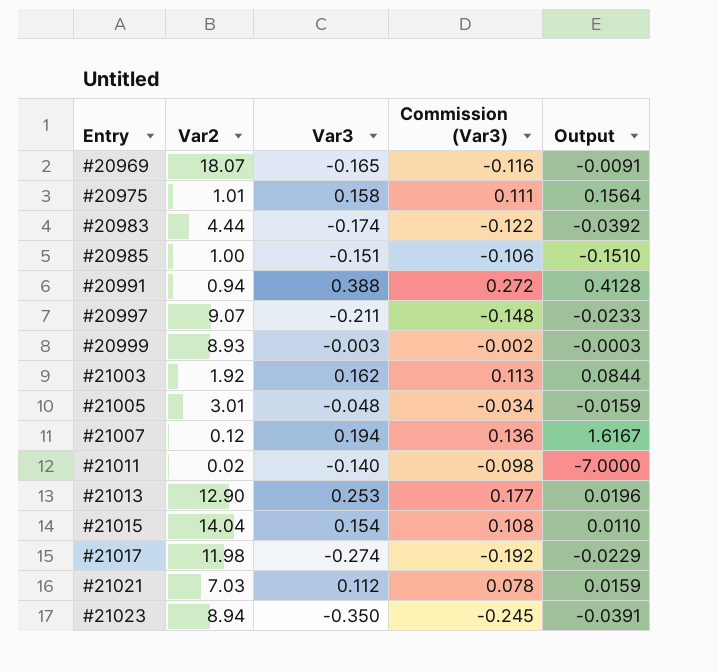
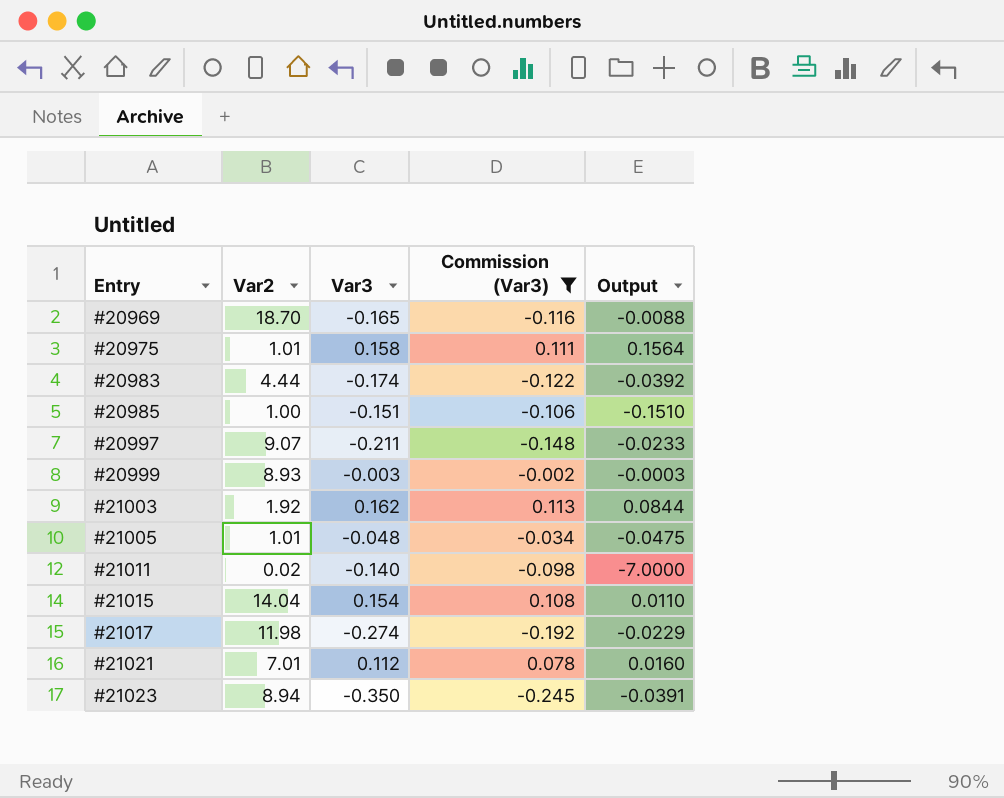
filter: none -> Commission (Var3) <= 0.113
#20969 | Var2: 18.07 -> 18.70
#20969 | Output: -0.0091 -> -0.0088
#21005 | Var2: 3.01 -> 1.01
#21005 | Output: -0.0159 -> -0.0475
#21021 | Var2: 7.03 -> 7.01
#21021 | Output: 0.0159 -> 0.0160

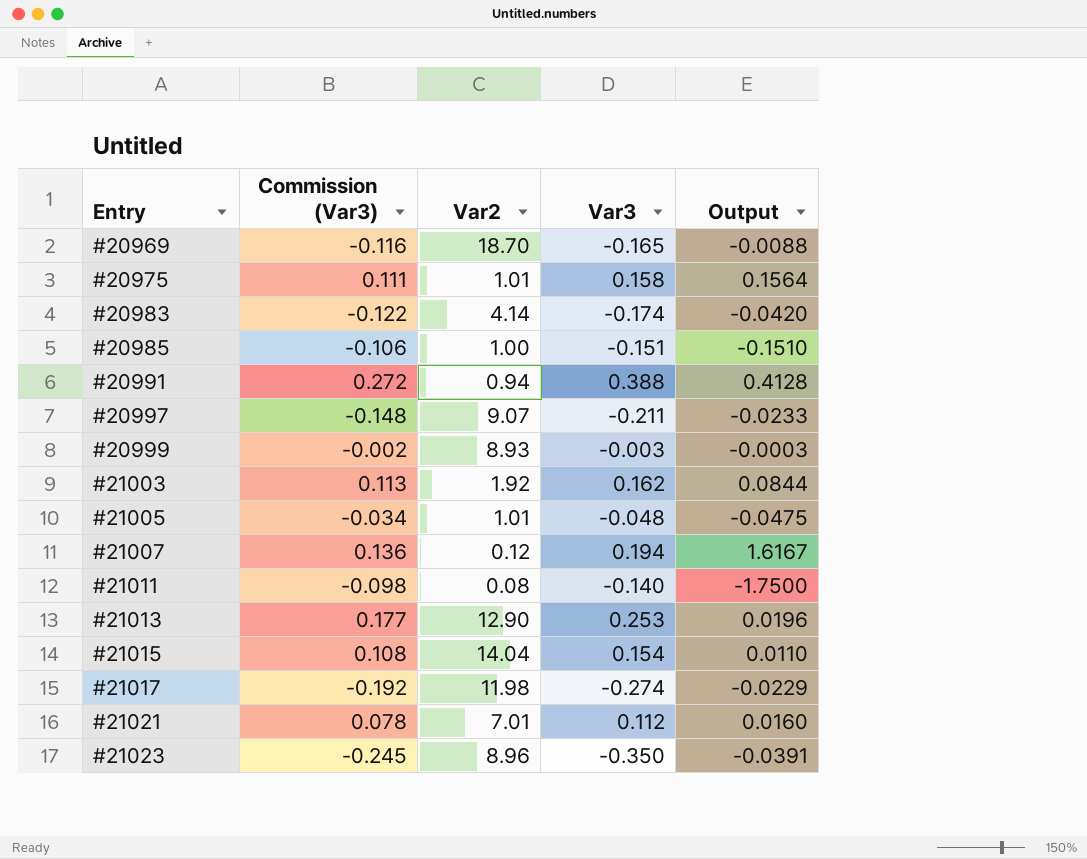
filter: Commission (Var3) <= 0.113 -> none
column Commission (Var3) | position: 4 -> 2
#20983 | Var2: 4.44 -> 4.14
#20983 | Output: -0.0392 -> -0.0420
#21011 | Var2: 0.02 -> 0.08
#21011 | Output: -7.0000 -> -1.7500
#21023 | Var2: 8.94 -> 8.96

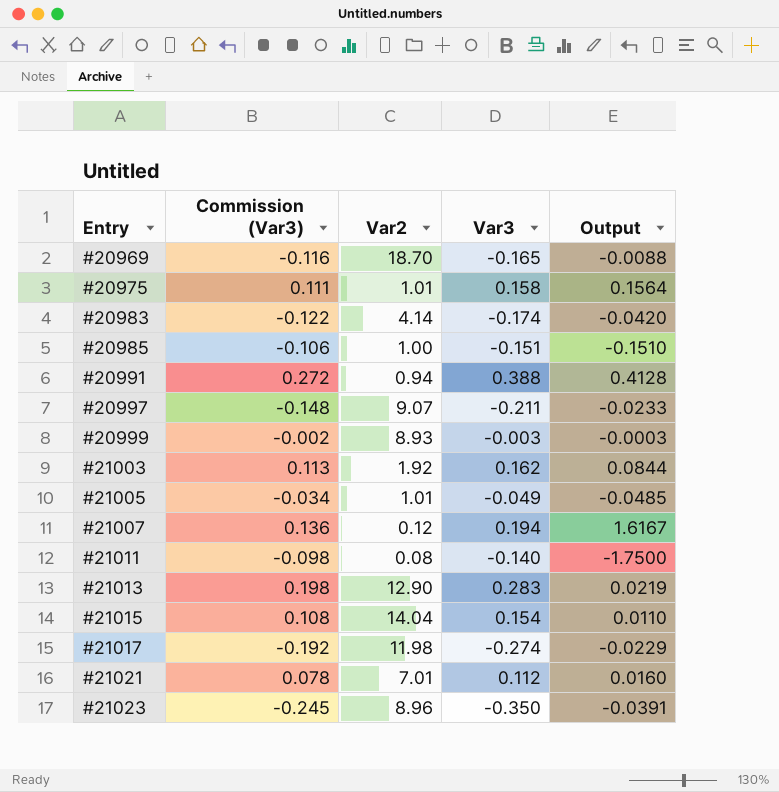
#21005 | Var3: -0.048 -> -0.049
#21005 | Output: -0.0475 -> -0.0485
#21013 | Commission (Var3): 0.177 -> 0.198
#21013 | Var3: 0.253 -> 0.283
#21013 | Output: 0.0196 -> 0.0219

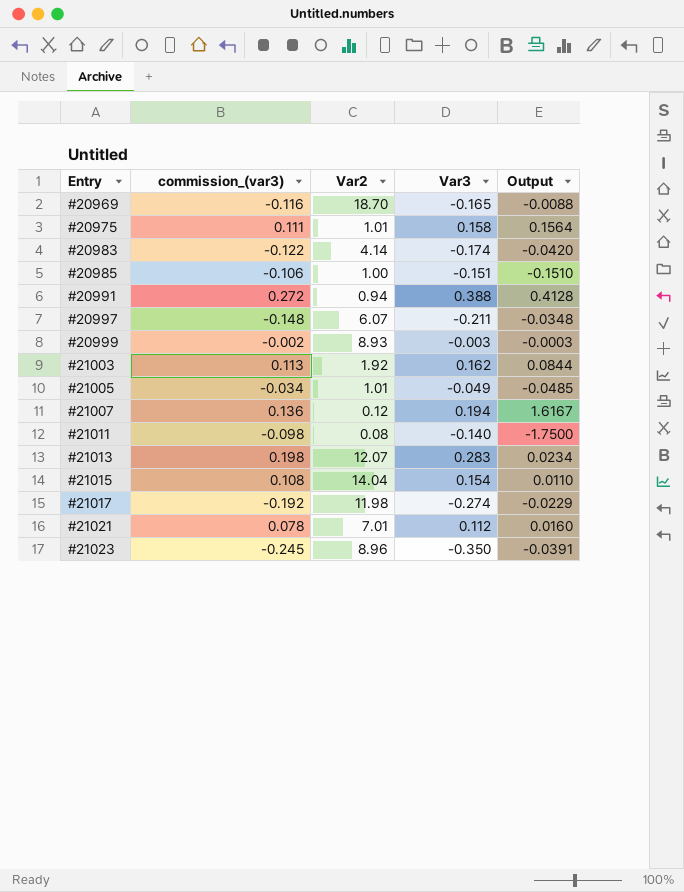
column name: Commission (Var3) -> commission_(var3)
#20997 | Var2: 9.07 -> 6.07
#20997 | Output: -0.0233 -> -0.0348
#21013 | Var2: 12.90 -> 12.07
#21013 | Output: 0.0219 -> 0.0234

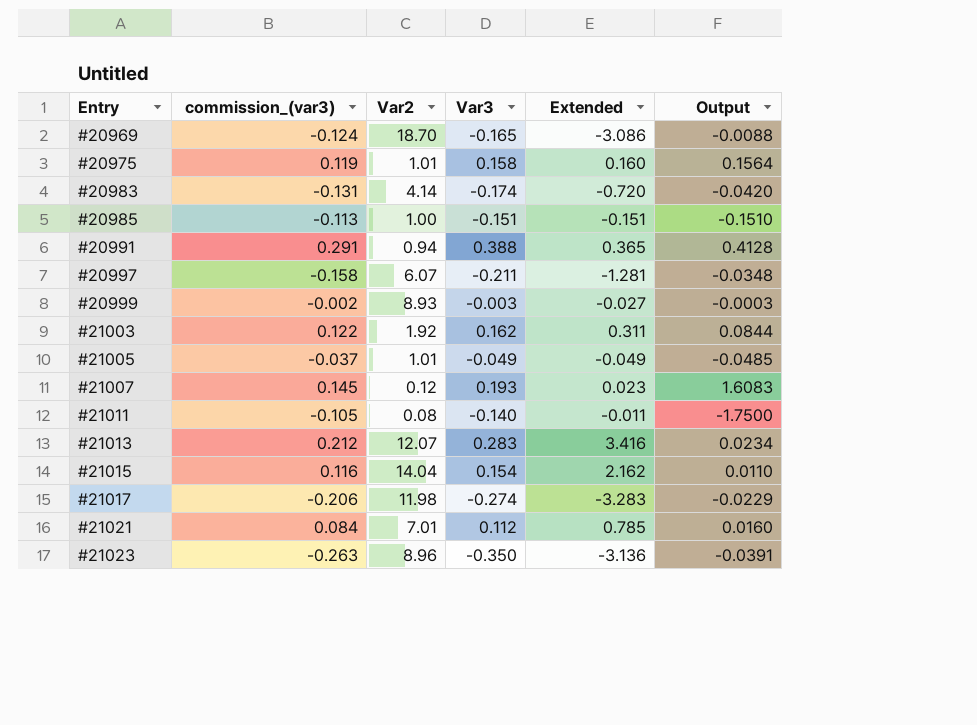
column commission_(var3) | formula: [Var3] * 0.7 -> [Var3] * 0.75
column Extended | formula: none -> [Var2] * [Var3]
#21007 | Var3: 0.194 -> 0.193
#21007 | Output: 1.6167 -> 1.6083

